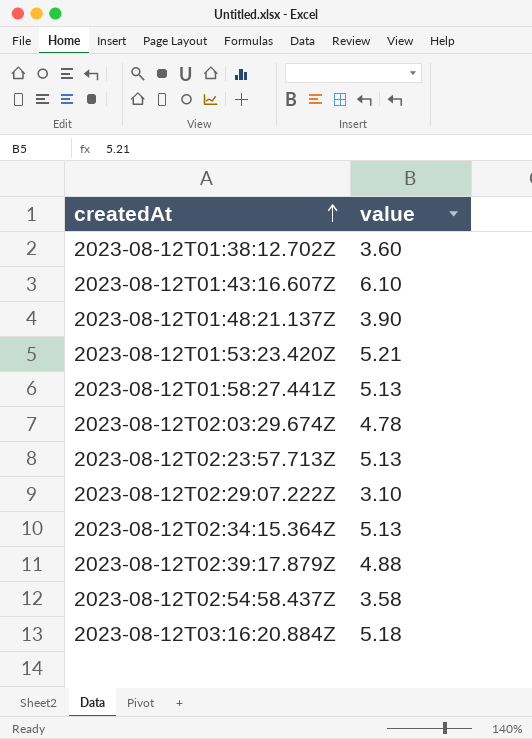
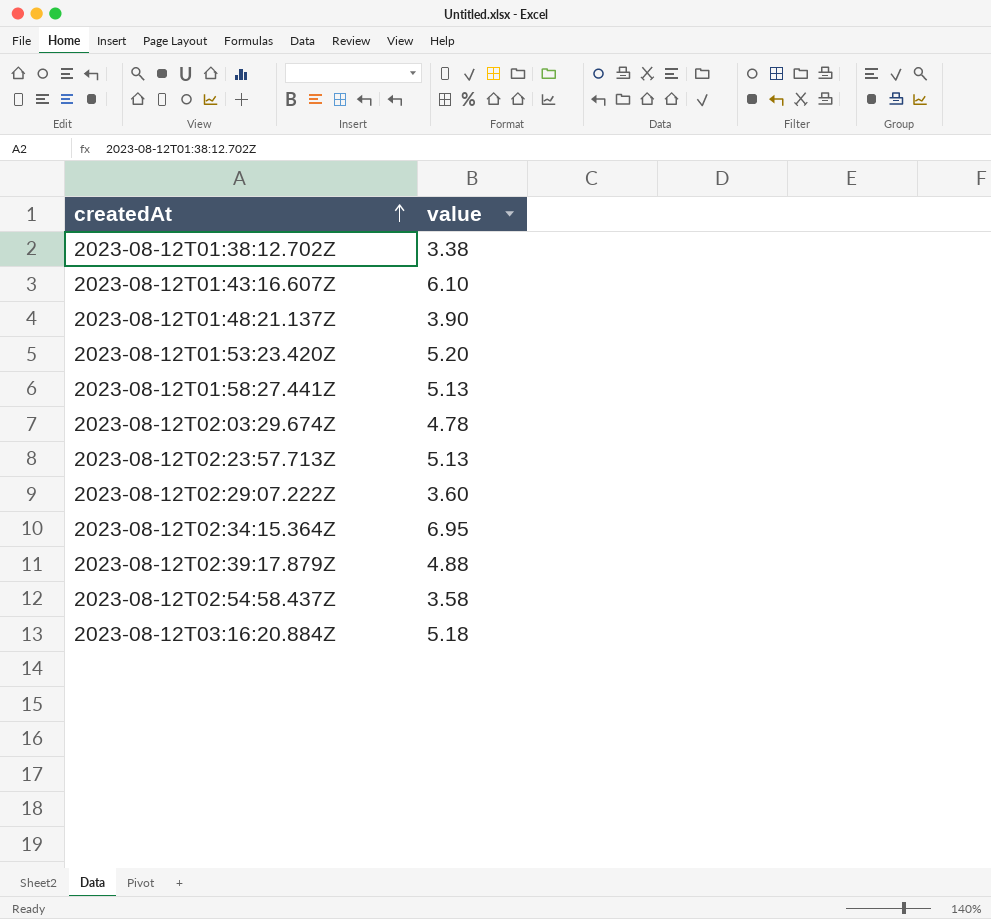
2023-08-12T01:38:12.702Z | value: 3.60 -> 3.38
2023-08-12T01:53:23.420Z | value: 5.21 -> 5.20
2023-08-12T02:29:07.222Z | value: 3.10 -> 3.60
2023-08-12T02:34:15.364Z | value: 5.13 -> 6.95

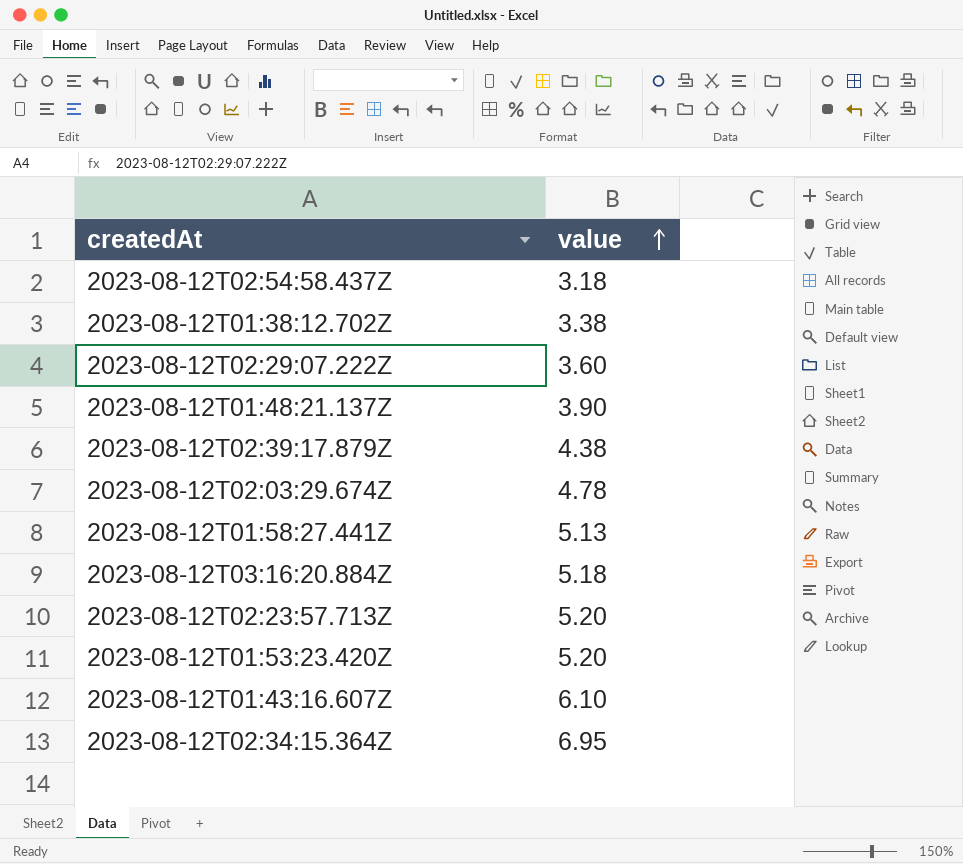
row order: createdAt ascending -> value ascending
2023-08-12T02:54:58.437Z | value: 3.58 -> 3.18
2023-08-12T02:39:17.879Z | value: 4.88 -> 4.38
2023-08-12T02:23:57.713Z | value: 5.13 -> 5.20

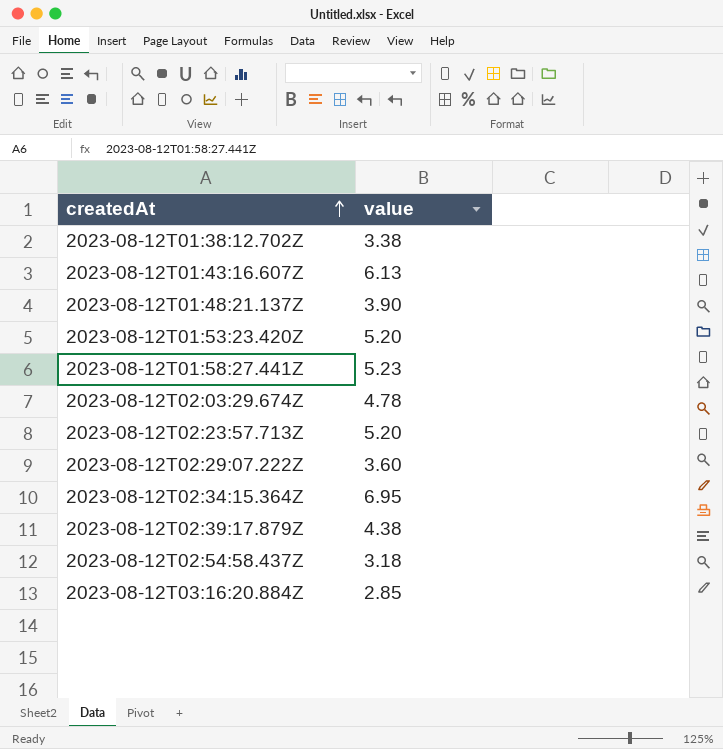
row order: value ascending -> createdAt ascending
2023-08-12T01:43:16.607Z | value: 6.10 -> 6.13
2023-08-12T01:58:27.441Z | value: 5.13 -> 5.23
2023-08-12T03:16:20.884Z | value: 5.18 -> 2.85

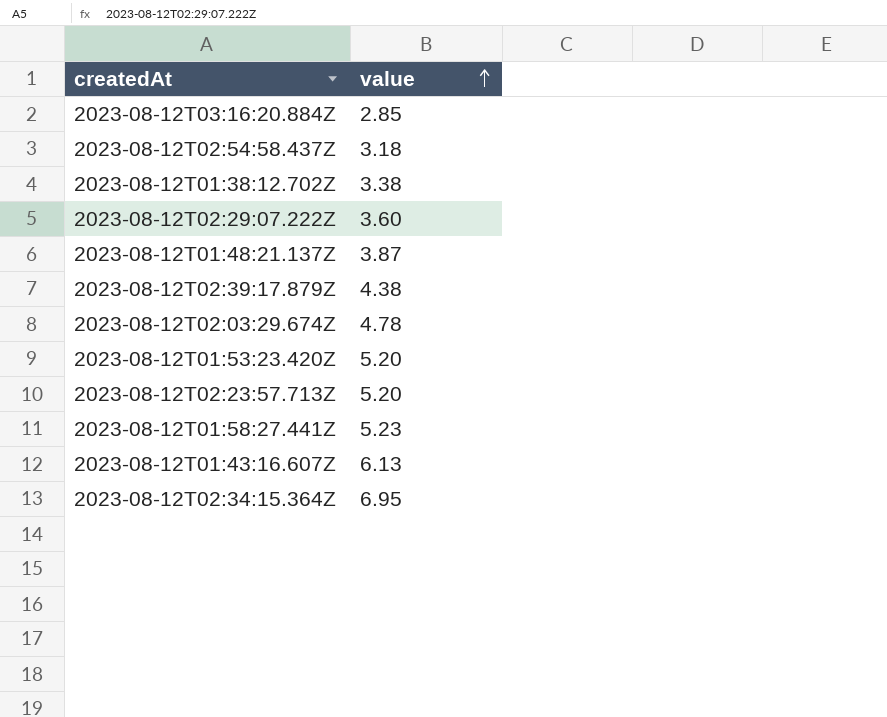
row order: createdAt ascending -> value ascending
2023-08-12T01:48:21.137Z | value: 3.90 -> 3.87

